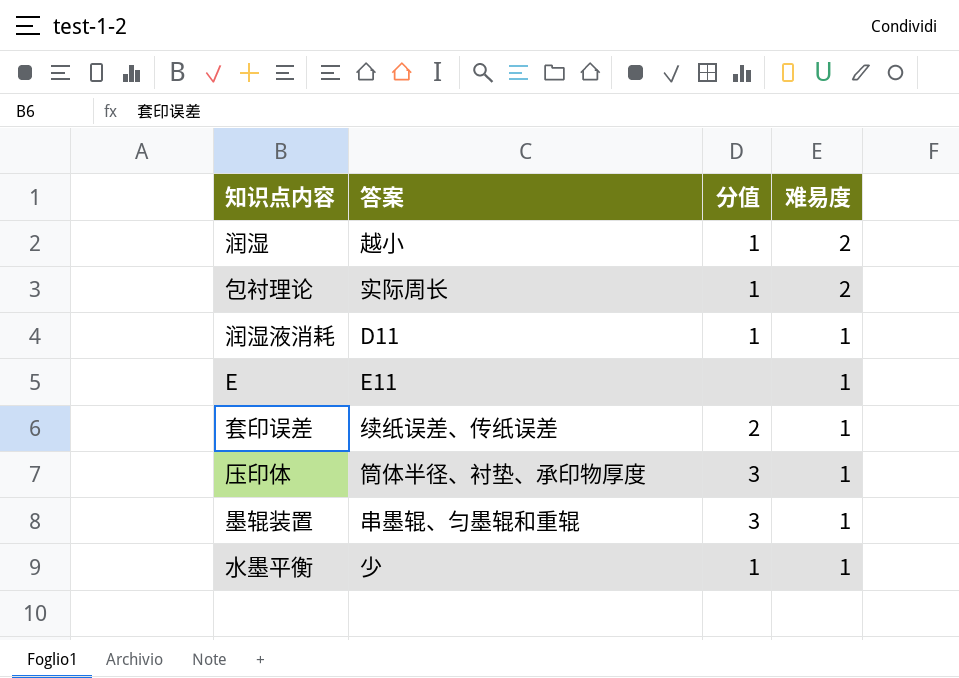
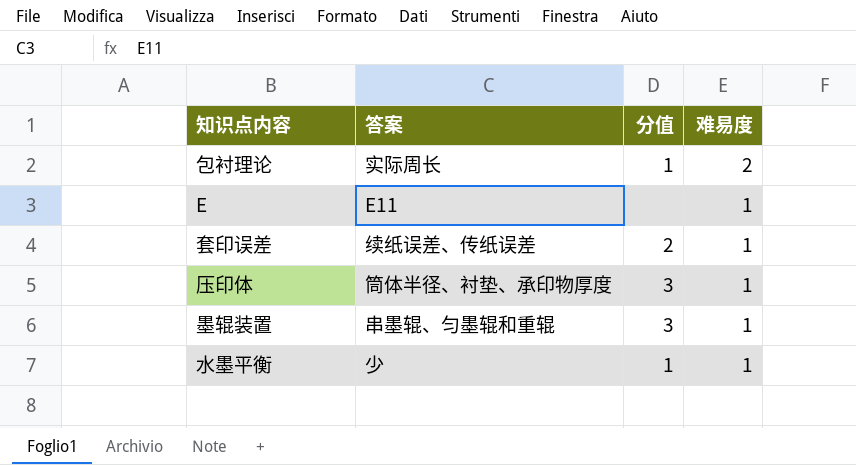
row 润湿: 越小 | 1 | 2 -> none
row 润湿液消耗: D11 | 1 | 1 -> none

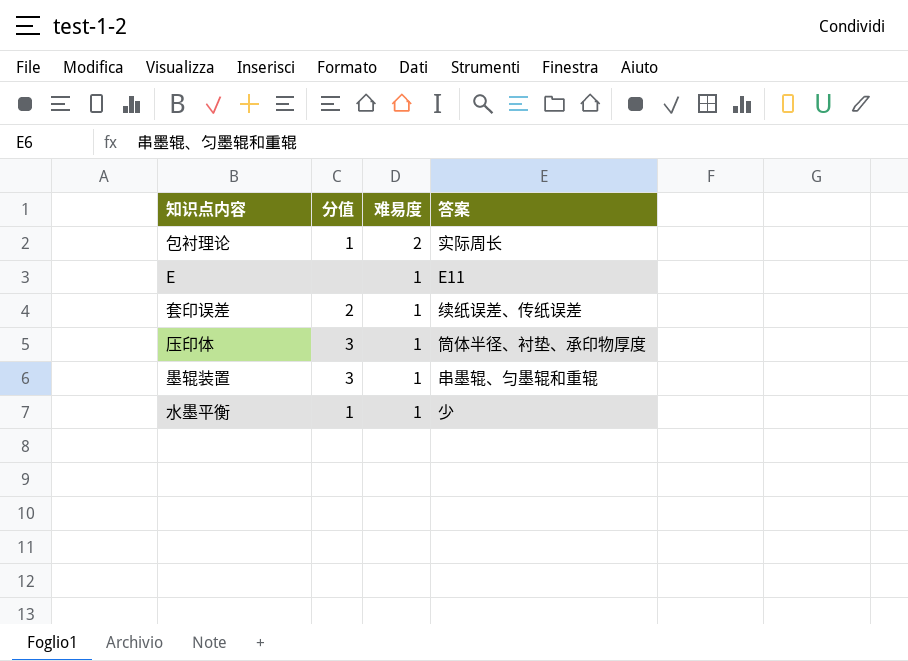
column 答案 | position: 2 -> 4

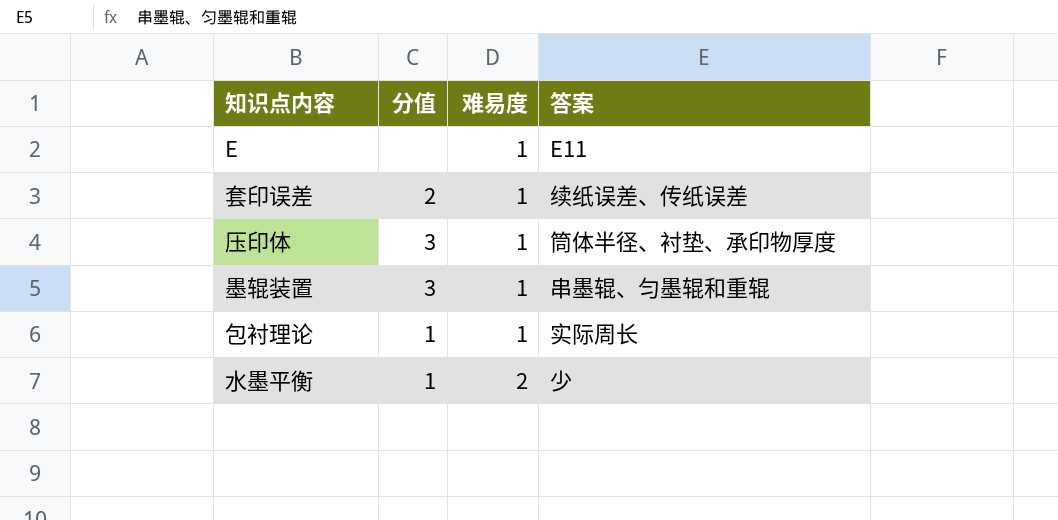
row order: 难易度 descending -> 难易度 ascending
包衬理论 | 难易度: 2 -> 1
水墨平衡 | 难易度: 1 -> 2

